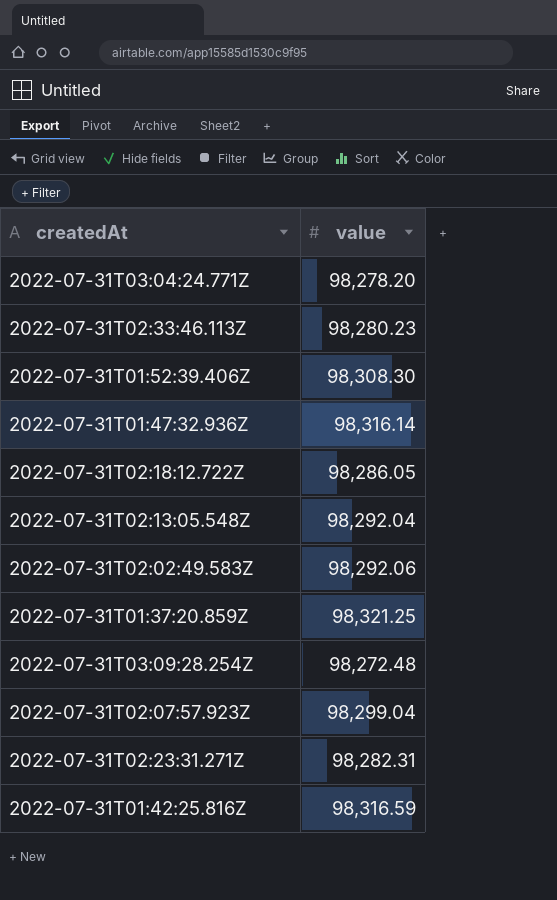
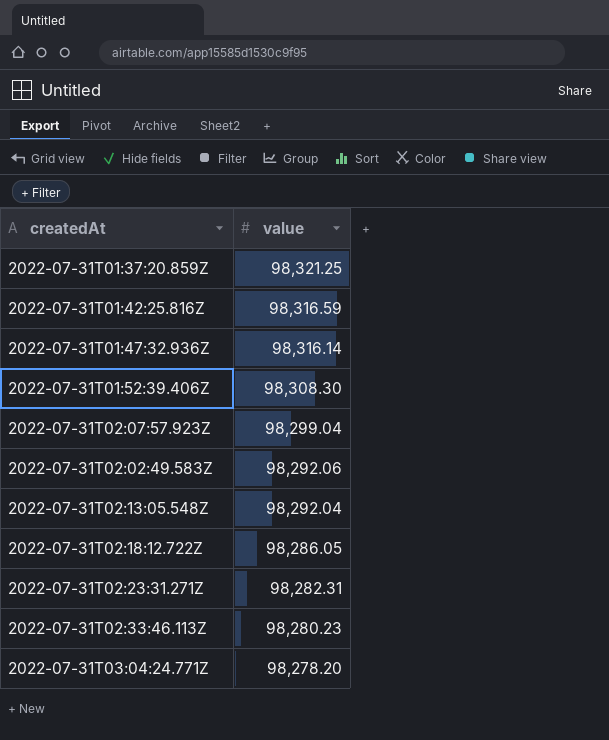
row order: none -> value descending
row 2022-07-31T03:09:28.254Z: 98,272.48 -> none

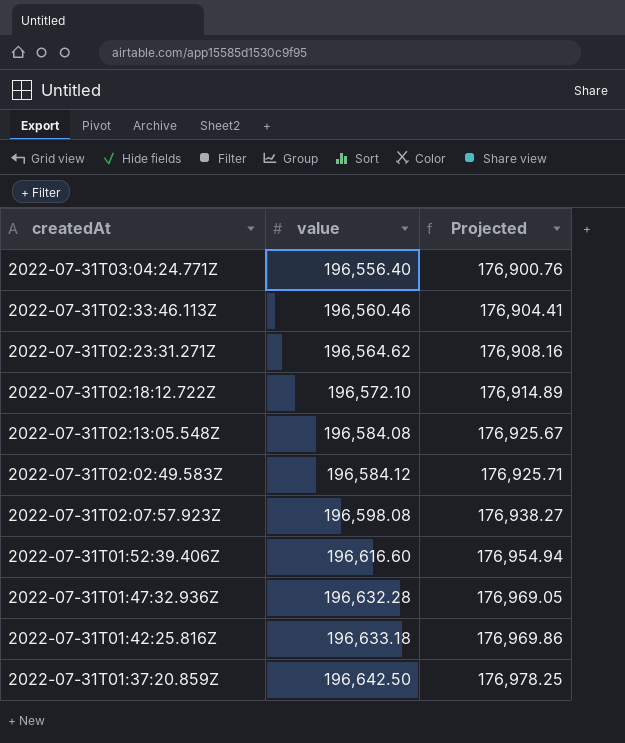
row order: value descending -> value ascending
column Projected | formula: none -> [value] * 0.9
2022-07-31T03:04:24.771Z | value: 98,278.20 -> 196,556.40
2022-07-31T02:33:46.113Z | value: 98,280.23 -> 196,560.46
2022-07-31T02:23:31.271Z | value: 98,282.31 -> 196,564.62
2022-07-31T02:18:12.722Z | value: 98,286.05 -> 196,572.10
2022-07-31T02:13:05.548Z | value: 98,292.04 -> 196,584.08
2022-07-31T02:02:49.583Z | value: 98,292.06 -> 196,584.12
2022-07-31T02:07:57.923Z | value: 98,299.04 -> 196,598.08
2022-07-31T01:52:39.406Z | value: 98,308.30 -> 196,616.60
2022-07-31T01:47:32.936Z | value: 98,316.14 -> 196,632.28
2022-07-31T01:42:25.816Z | value: 98,316.59 -> 196,633.18
2022-07-31T01:37:20.859Z | value: 98,321.25 -> 196,642.50

